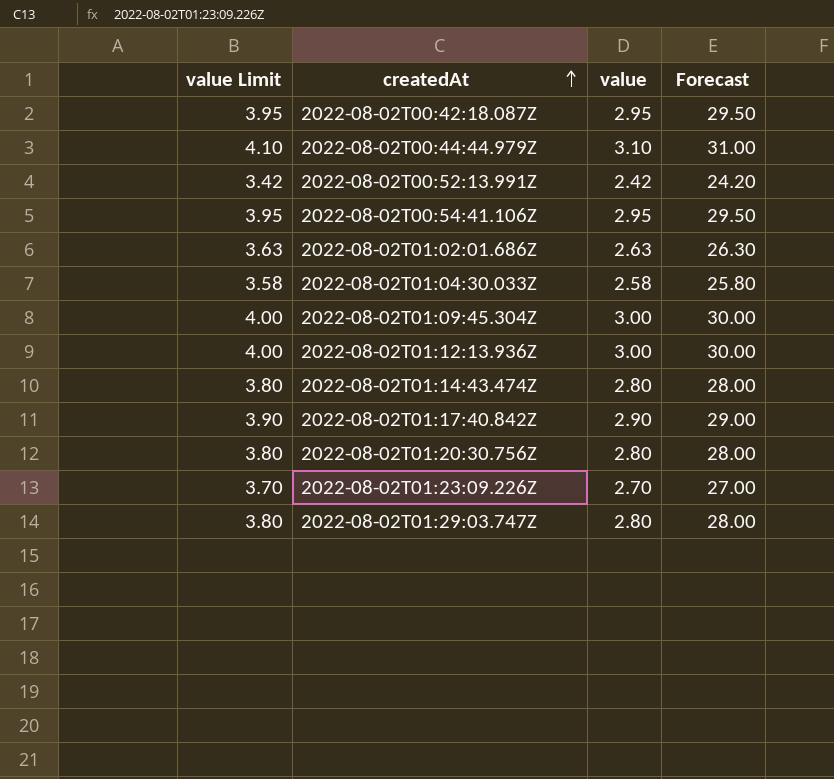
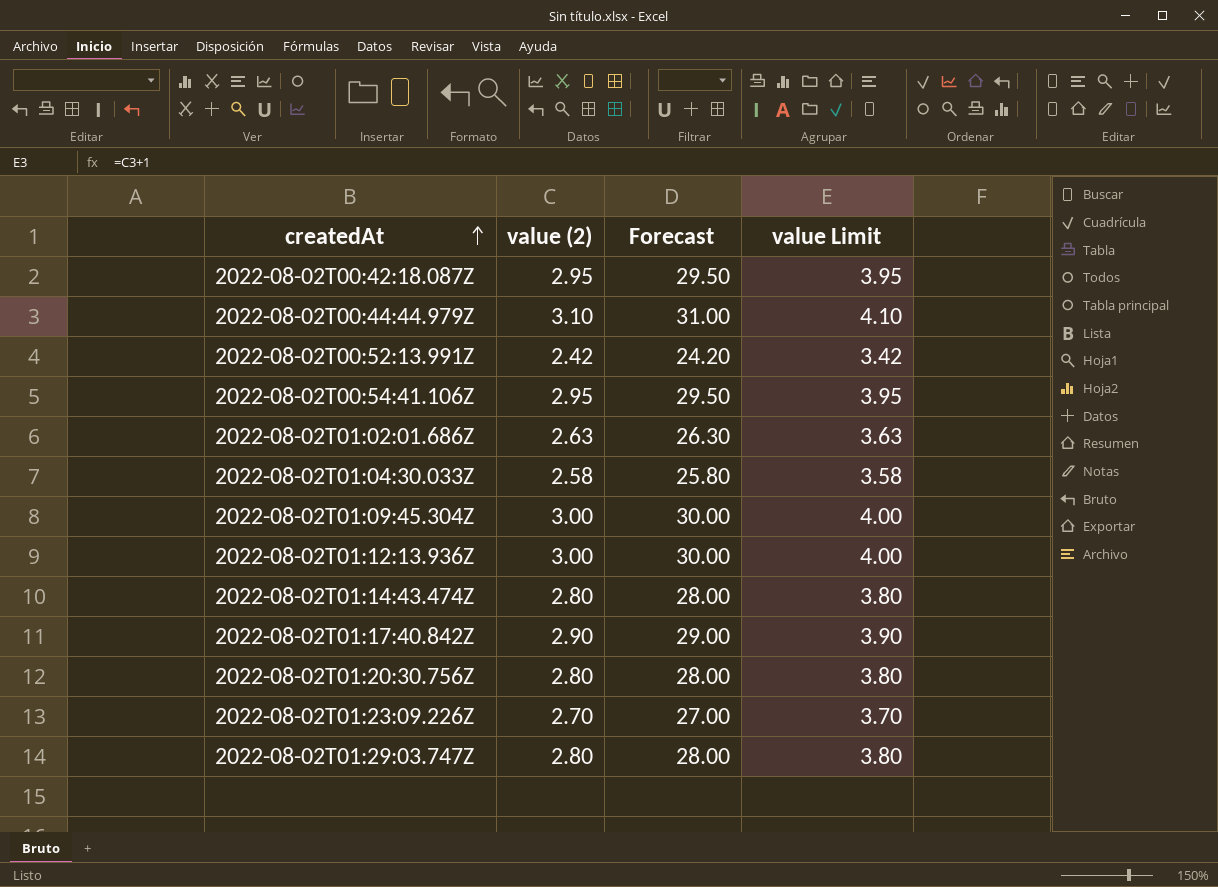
column name: value -> value (2)
column value Limit | position: 1 -> 4

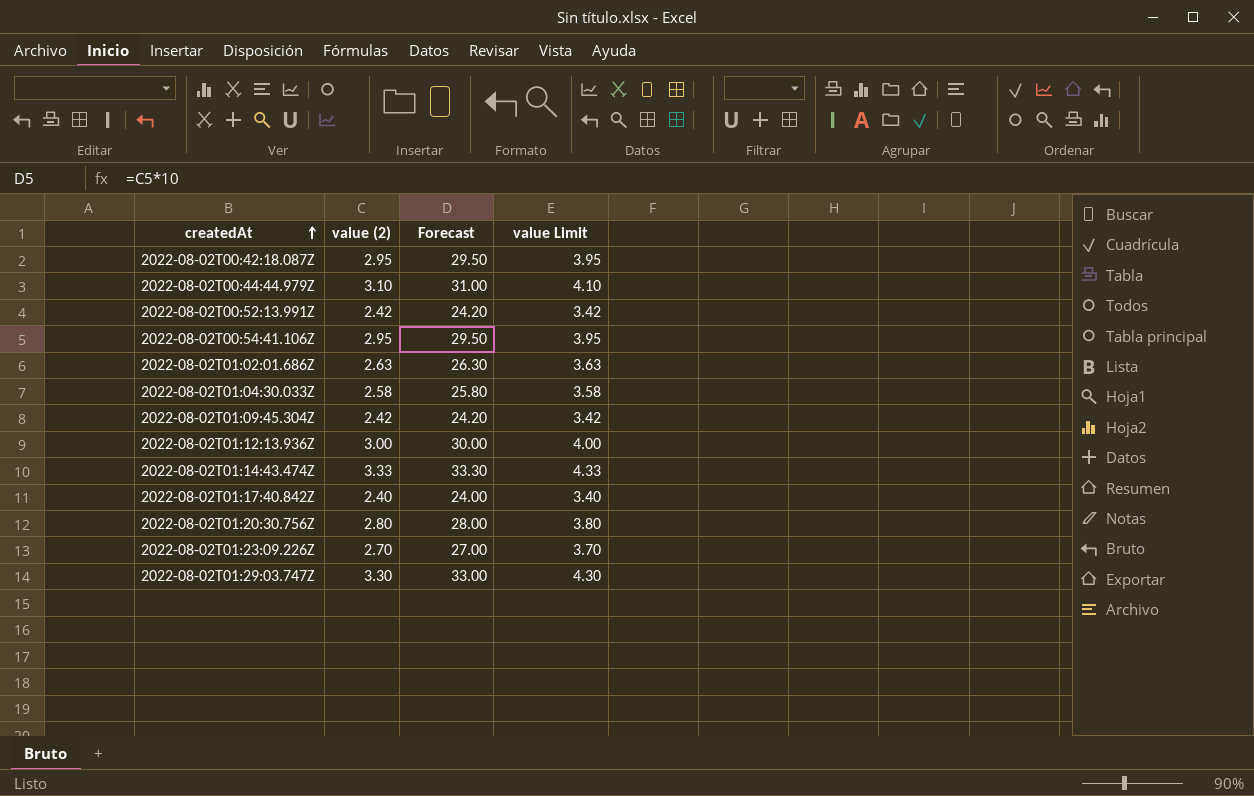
2022-08-02T01:09:45.304Z | value (2): 3.00 -> 2.42
2022-08-02T01:09:45.304Z | Forecast: 30.00 -> 24.20
2022-08-02T01:09:45.304Z | value Limit: 4.00 -> 3.42
2022-08-02T01:14:43.474Z | value (2): 2.80 -> 3.33
2022-08-02T01:14:43.474Z | Forecast: 28.00 -> 33.30
2022-08-02T01:14:43.474Z | value Limit: 3.80 -> 4.33
2022-08-02T01:17:40.842Z | value (2): 2.90 -> 2.40
2022-08-02T01:17:40.842Z | Forecast: 29.00 -> 24.00
2022-08-02T01:17:40.842Z | value Limit: 3.90 -> 3.40
2022-08-02T01:29:03.747Z | value (2): 2.80 -> 3.30
2022-08-02T01:29:03.747Z | Forecast: 28.00 -> 33.00
2022-08-02T01:29:03.747Z | value Limit: 3.80 -> 4.30

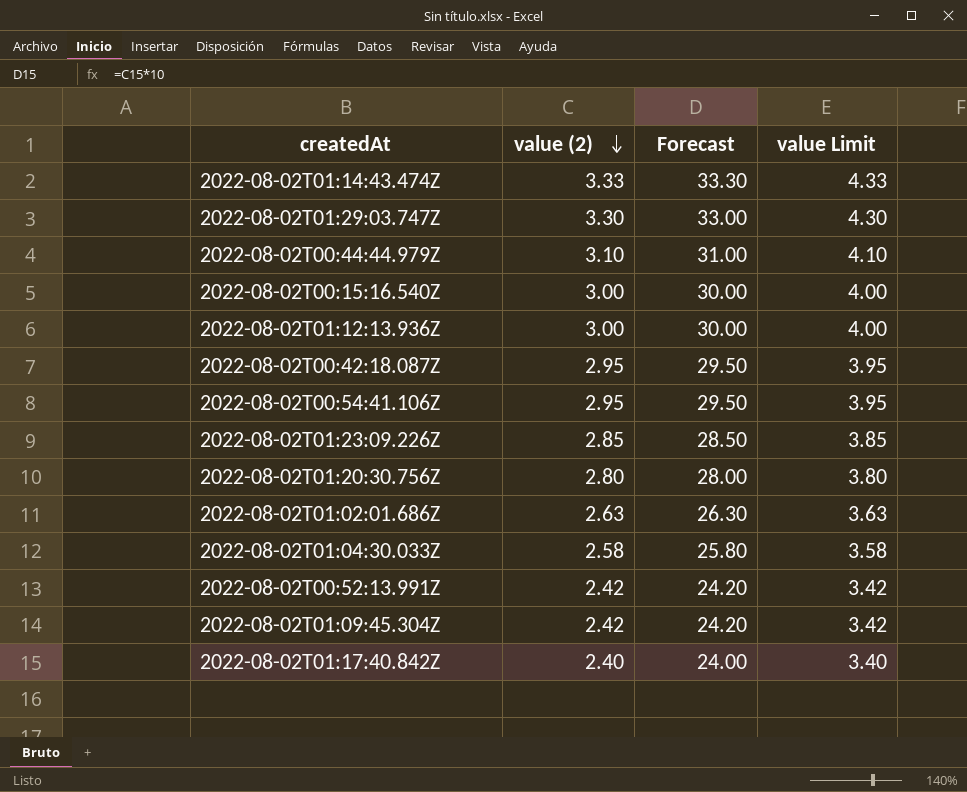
row order: createdAt ascending -> value (2) descending
row 2022-08-02T00:15:16.540Z: none -> 3.00 | 30.00 | 4.00
2022-08-02T01:23:09.226Z | value (2): 2.70 -> 2.85
2022-08-02T01:23:09.226Z | Forecast: 27.00 -> 28.50
2022-08-02T01:23:09.226Z | value Limit: 3.70 -> 3.85

